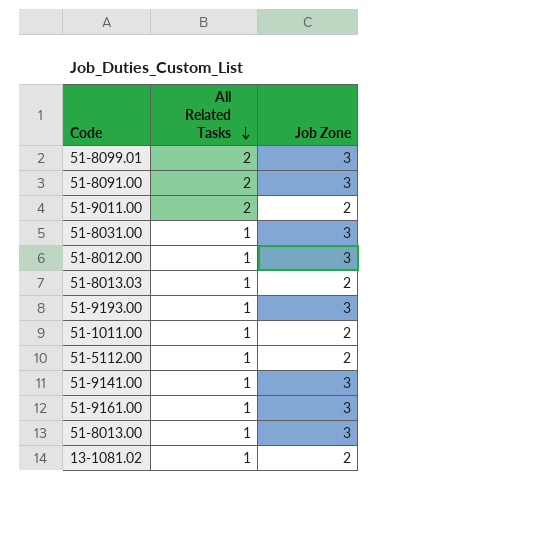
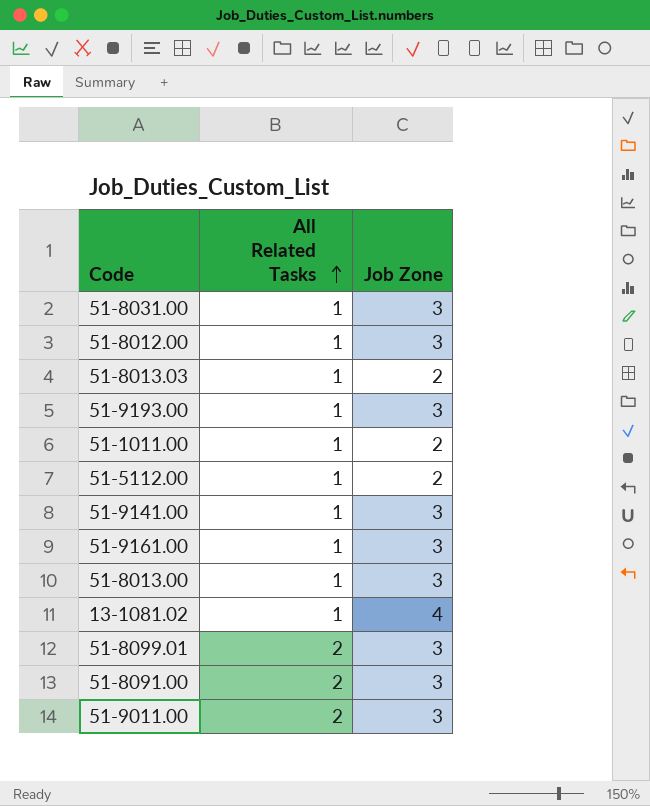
row order: All Related Tasks descending -> All Related Tasks ascending
13-1081.02 | Job Zone: 2 -> 4
51-9011.00 | Job Zone: 2 -> 3

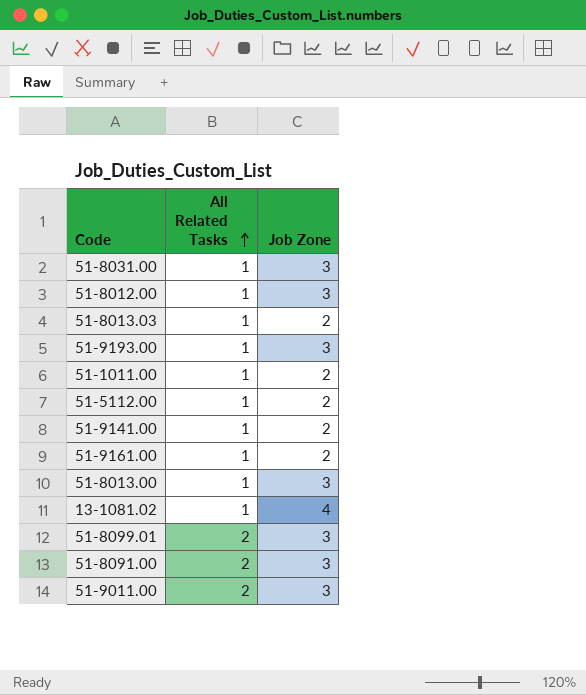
51-9141.00 | Job Zone: 3 -> 2
51-9161.00 | Job Zone: 3 -> 2

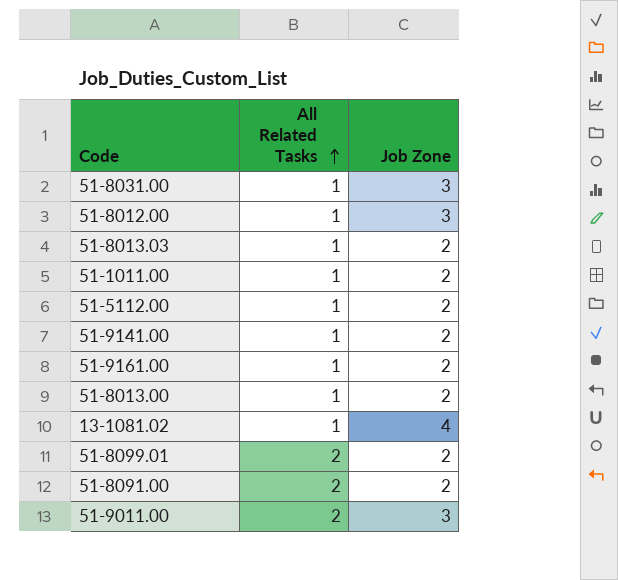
row 51-9193.00: 1 | 3 -> none
51-8013.00 | Job Zone: 3 -> 2
51-8099.01 | Job Zone: 3 -> 2
51-8091.00 | Job Zone: 3 -> 2

